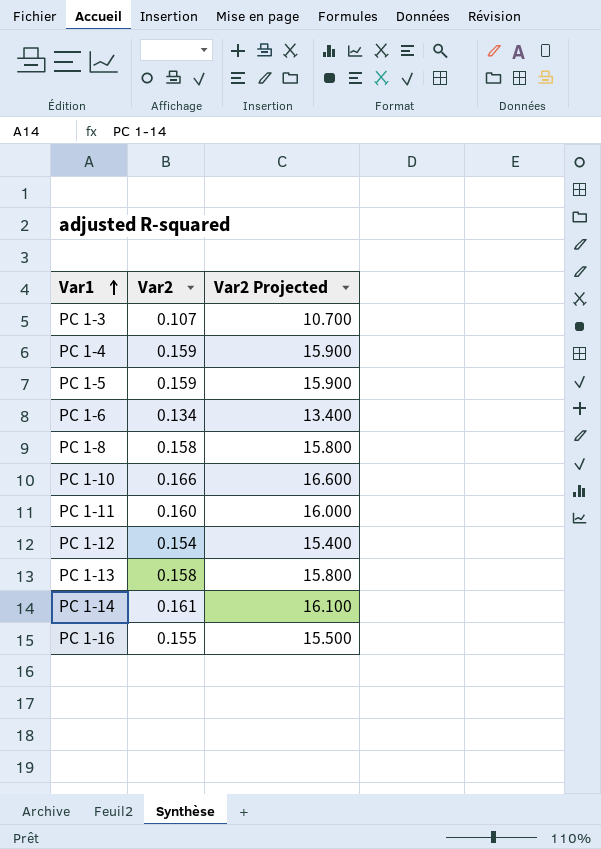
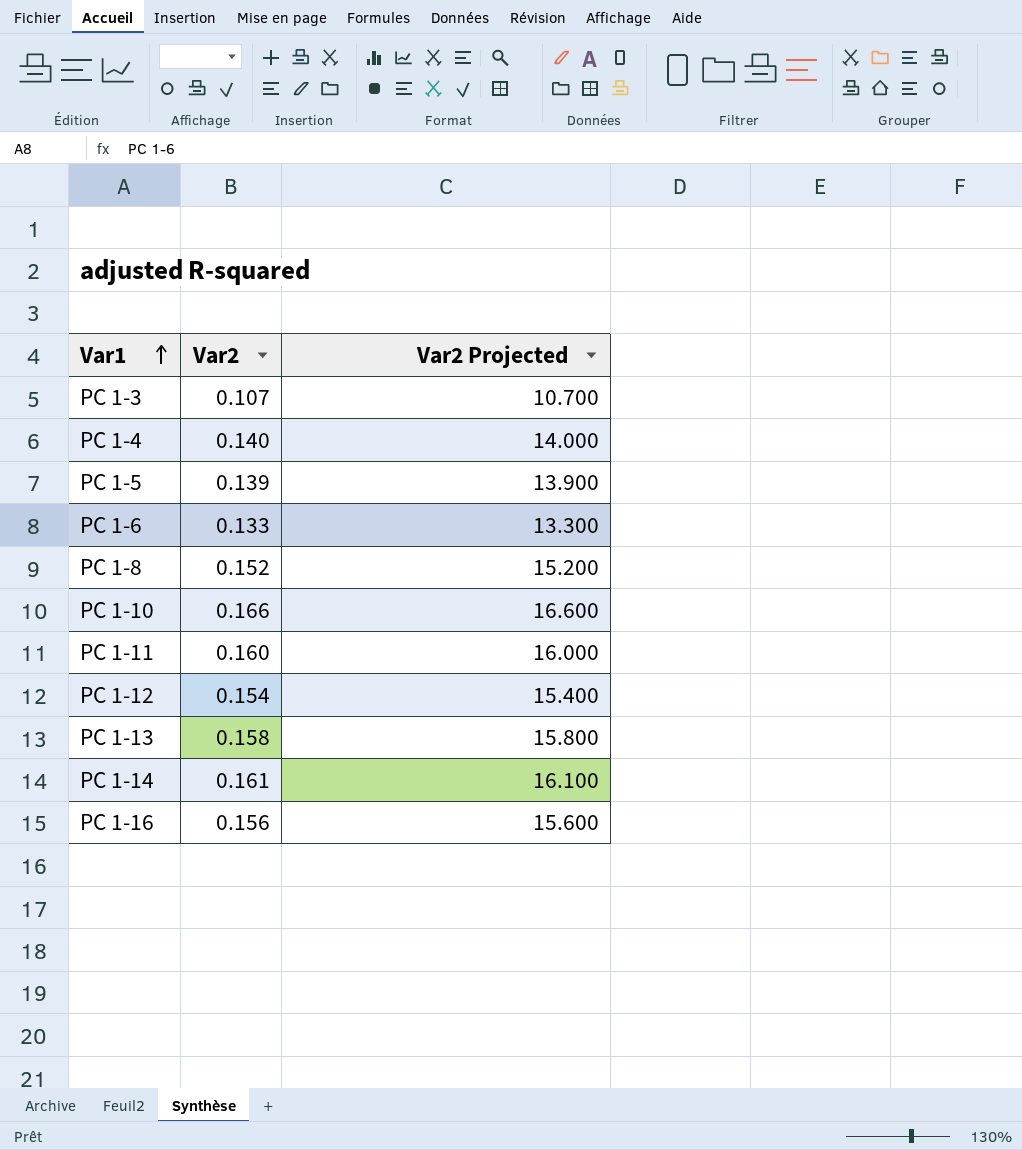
PC 1-4 | Var2: 0.159 -> 0.140
PC 1-4 | Var2 Projected: 15.900 -> 14.000
PC 1-5 | Var2: 0.159 -> 0.139
PC 1-5 | Var2 Projected: 15.900 -> 13.900
PC 1-6 | Var2: 0.134 -> 0.133
PC 1-6 | Var2 Projected: 13.400 -> 13.300
PC 1-8 | Var2: 0.158 -> 0.152
PC 1-8 | Var2 Projected: 15.800 -> 15.200
PC 1-16 | Var2: 0.155 -> 0.156
PC 1-16 | Var2 Projected: 15.500 -> 15.600

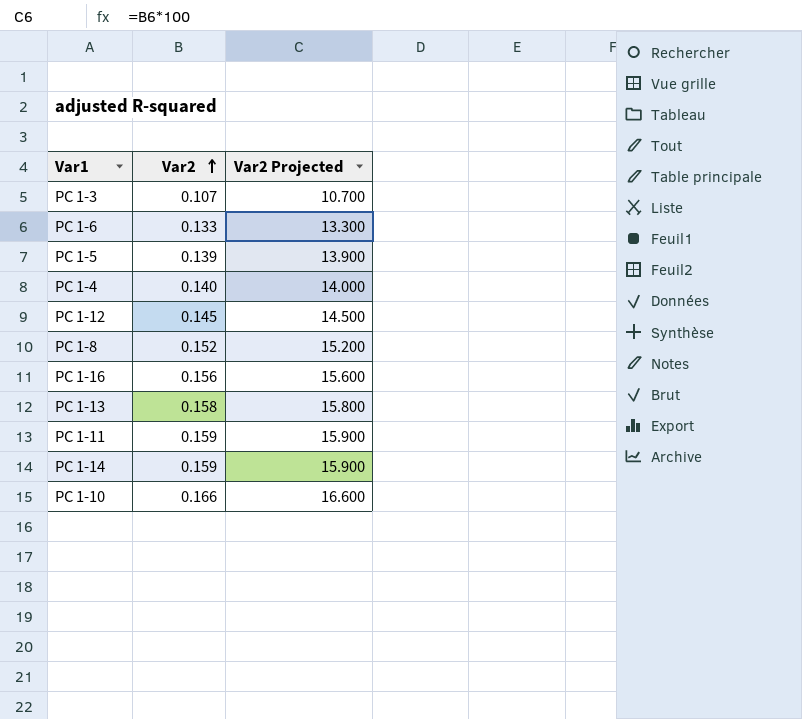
row order: Var1 ascending -> Var2 ascending
PC 1-12 | Var2: 0.154 -> 0.145
PC 1-12 | Var2 Projected: 15.400 -> 14.500
PC 1-11 | Var2: 0.160 -> 0.159
PC 1-11 | Var2 Projected: 16.000 -> 15.900
PC 1-14 | Var2: 0.161 -> 0.159
PC 1-14 | Var2 Projected: 16.100 -> 15.900

